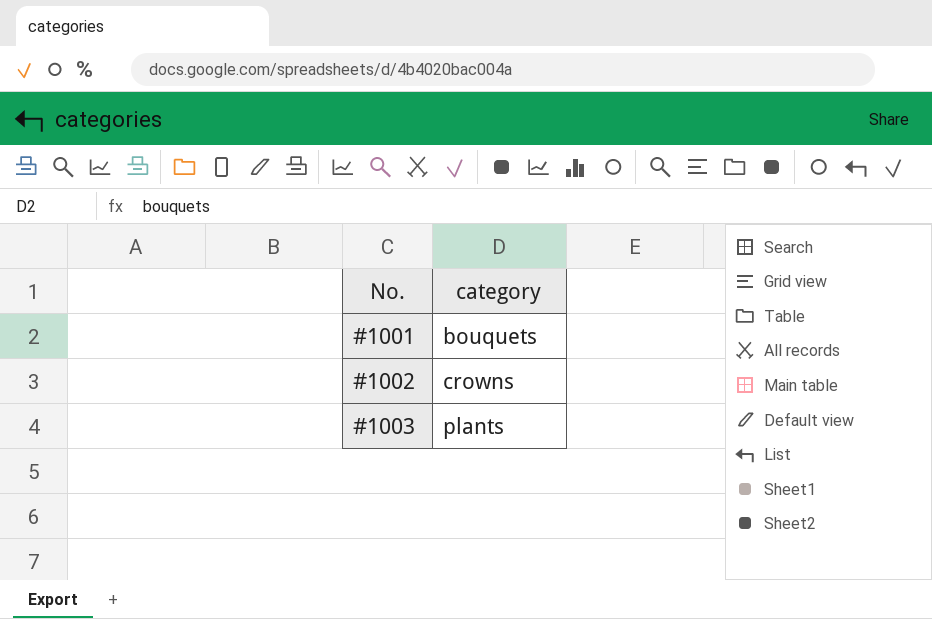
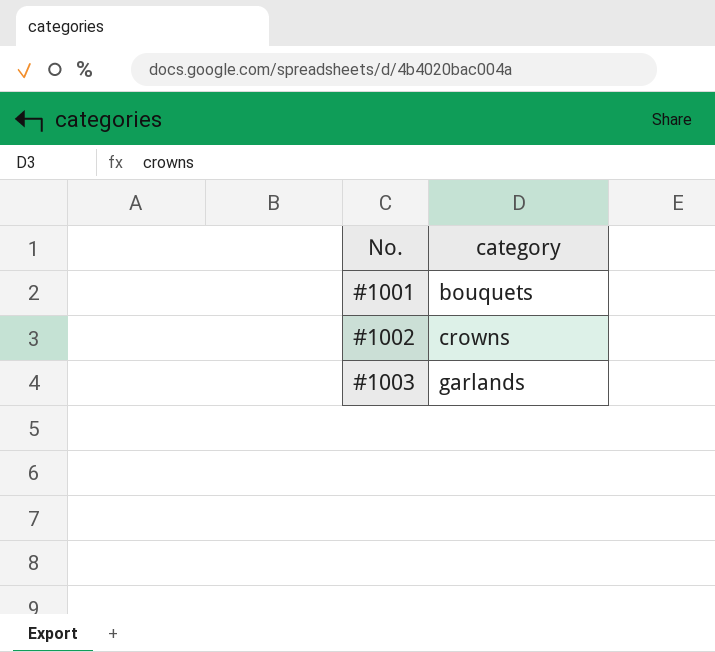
#1003 | category: plants -> garlands

